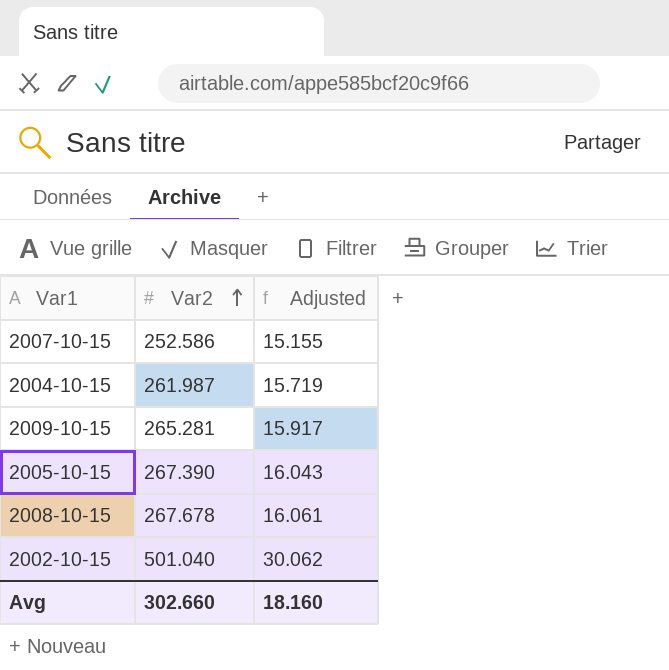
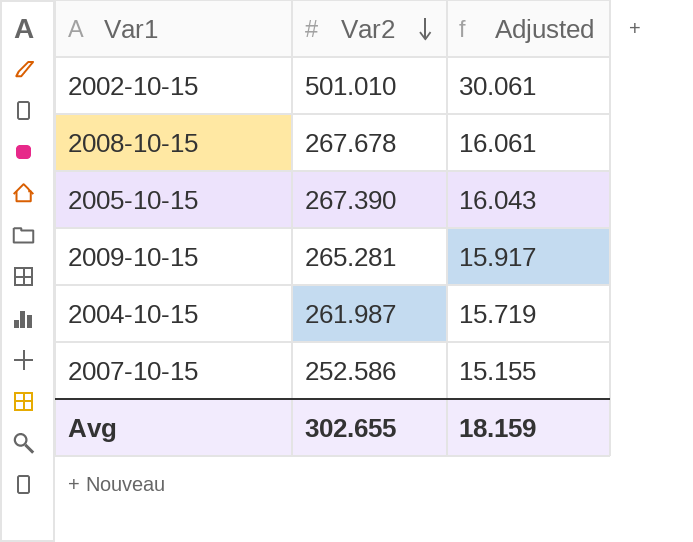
row order: Var2 ascending -> Var2 descending
2002-10-15 | Var2: 501.040 -> 501.010
2002-10-15 | Adjusted: 30.062 -> 30.061
Avg | Var2: 302.660 -> 302.655
Avg | Adjusted: 18.160 -> 18.159

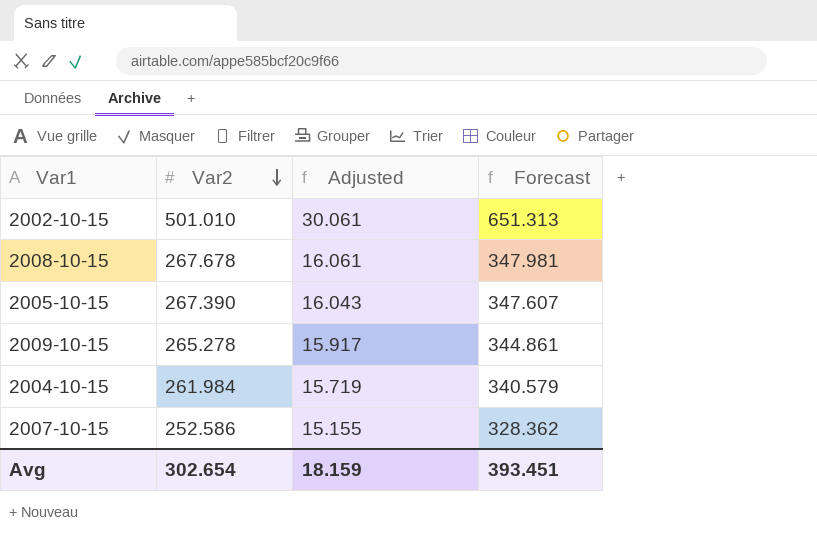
column Forecast | formula: none -> [Var2] * 1.3
2009-10-15 | Var2: 265.281 -> 265.278
2004-10-15 | Var2: 261.987 -> 261.984
Avg | Var2: 302.655 -> 302.654

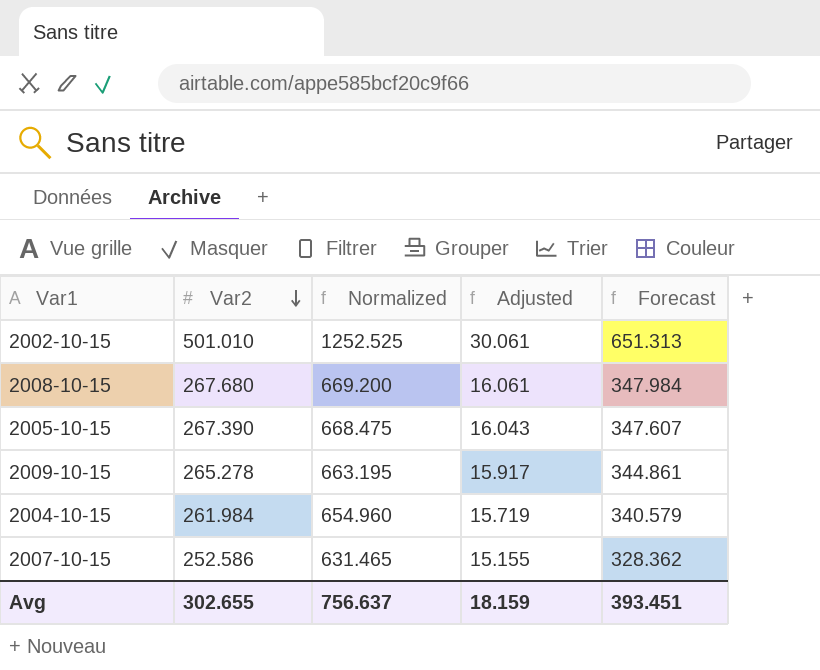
column Normalized | formula: none -> [Var2] * 2.5
2008-10-15 | Var2: 267.678 -> 267.680
2008-10-15 | Forecast: 347.981 -> 347.984
Avg | Var2: 302.654 -> 302.655

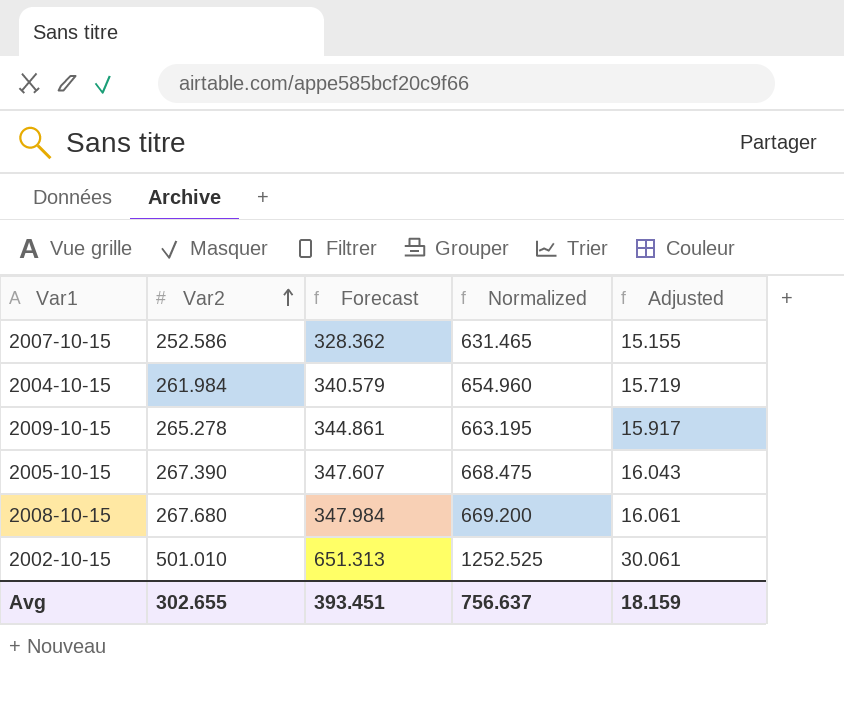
row order: Var2 descending -> Var2 ascending
column Forecast | position: 5 -> 3

